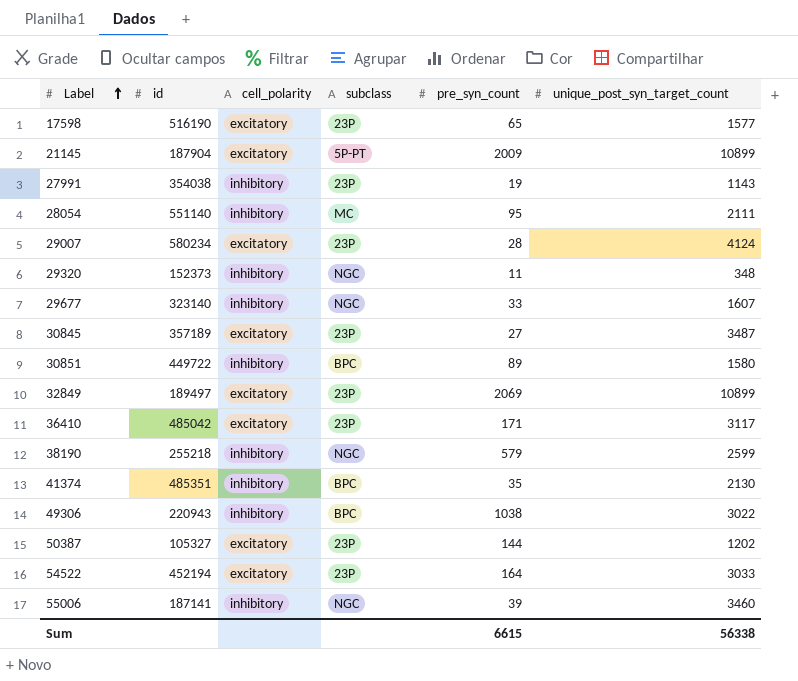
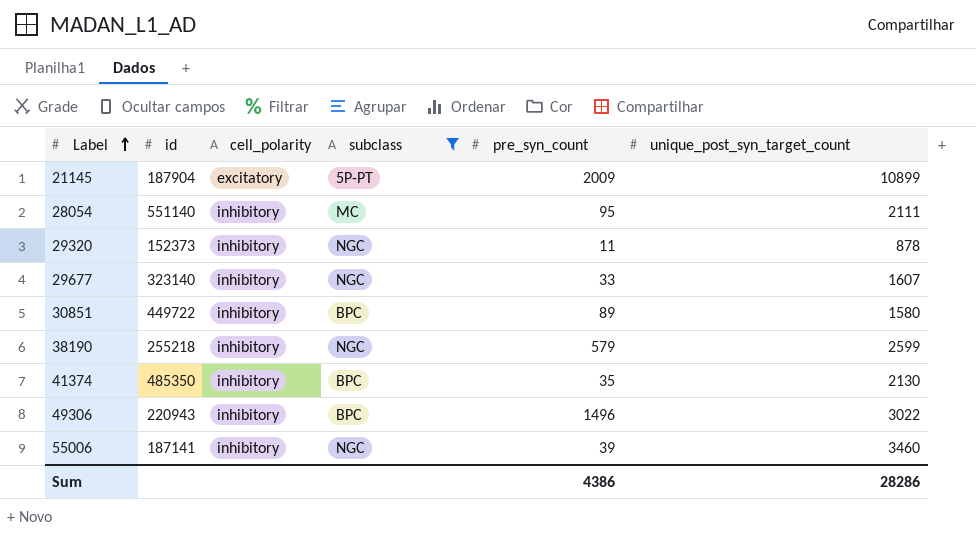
filter: none -> subclass != 23P
29320 | unique_post_syn_target_count: 348 -> 878
41374 | id: 485351 -> 485350
49306 | pre_syn_count: 1038 -> 1496
Sum | pre_syn_count: 6615 -> 4386
Sum | unique_post_syn_target_count: 56338 -> 28286

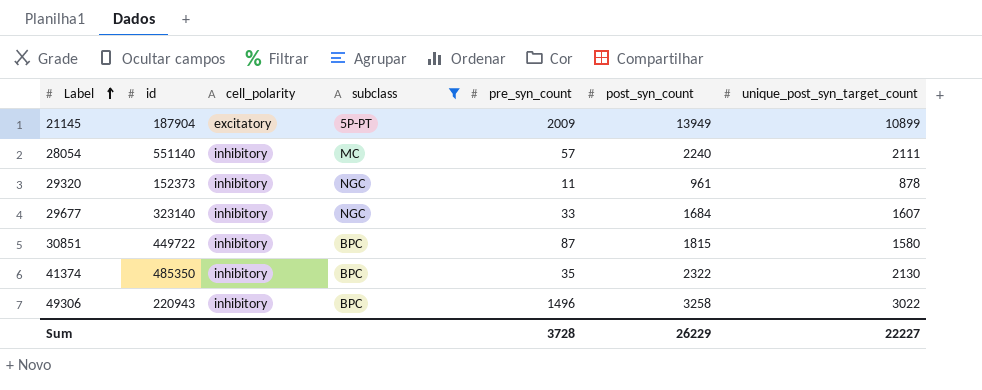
column post_syn_count | position: none -> 6
row 38190: 255218 | inhibitory | NGC | 579 | 2599 -> none
row 55006: 187141 | inhibitory | NGC | 39 | 3460 -> none
28054 | pre_syn_count: 95 -> 57
30851 | pre_syn_count: 89 -> 87
Sum | pre_syn_count: 4386 -> 3728
Sum | unique_post_syn_target_count: 28286 -> 22227

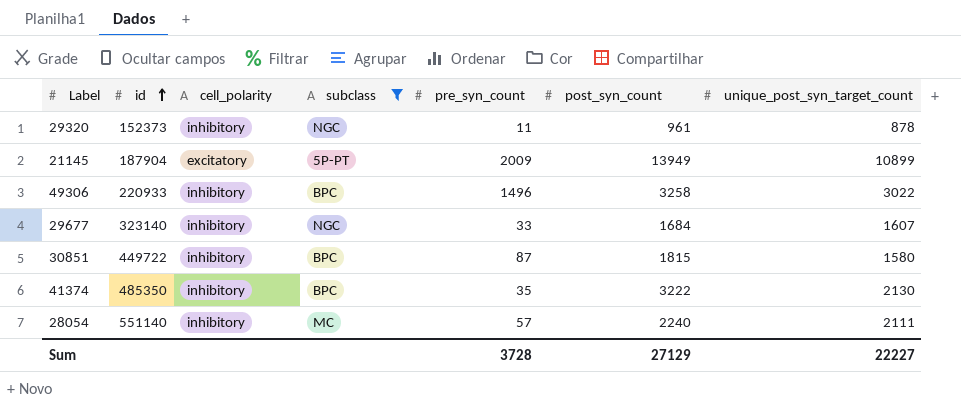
row order: Label ascending -> id ascending
49306 | id: 220943 -> 220933
41374 | post_syn_count: 2322 -> 3222
Sum | post_syn_count: 26229 -> 27129

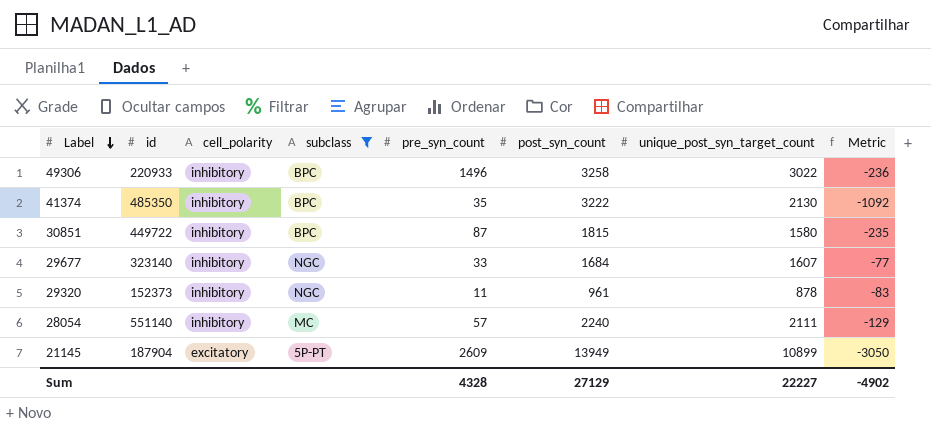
row order: id ascending -> Label descending
column Metric | formula: none -> [unique_post_syn_target_count] - [post_syn_count]
21145 | pre_syn_count: 2009 -> 2609
Sum | pre_syn_count: 3728 -> 4328

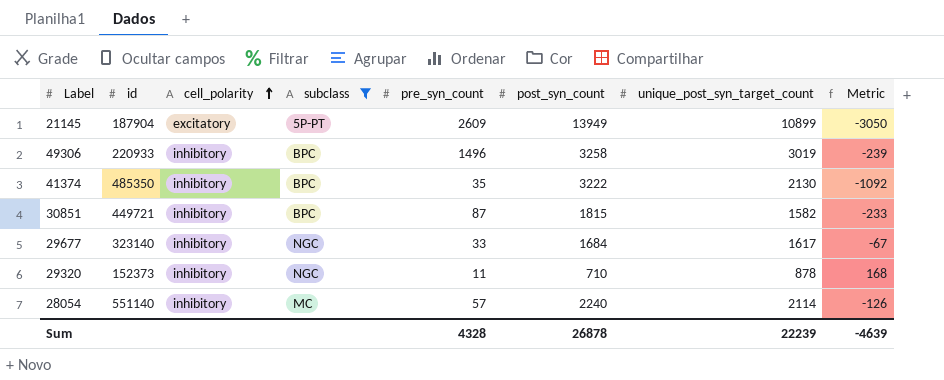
row order: Label descending -> cell_polarity ascending
49306 | unique_post_syn_target_count: 3022 -> 3019
49306 | Metric: -236 -> -239
30851 | id: 449722 -> 449721
30851 | unique_post_syn_target_count: 1580 -> 1582
30851 | Metric: -235 -> -233
29677 | unique_post_syn_target_count: 1607 -> 1617
29677 | Metric: -77 -> -67
29320 | post_syn_count: 961 -> 710
29320 | Metric: -83 -> 168
28054 | unique_post_syn_target_count: 2111 -> 2114
28054 | Metric: -129 -> -126
Sum | post_syn_count: 27129 -> 26878
Sum | unique_post_syn_target_count: 22227 -> 22239
Sum | Metric: -4902 -> -4639

